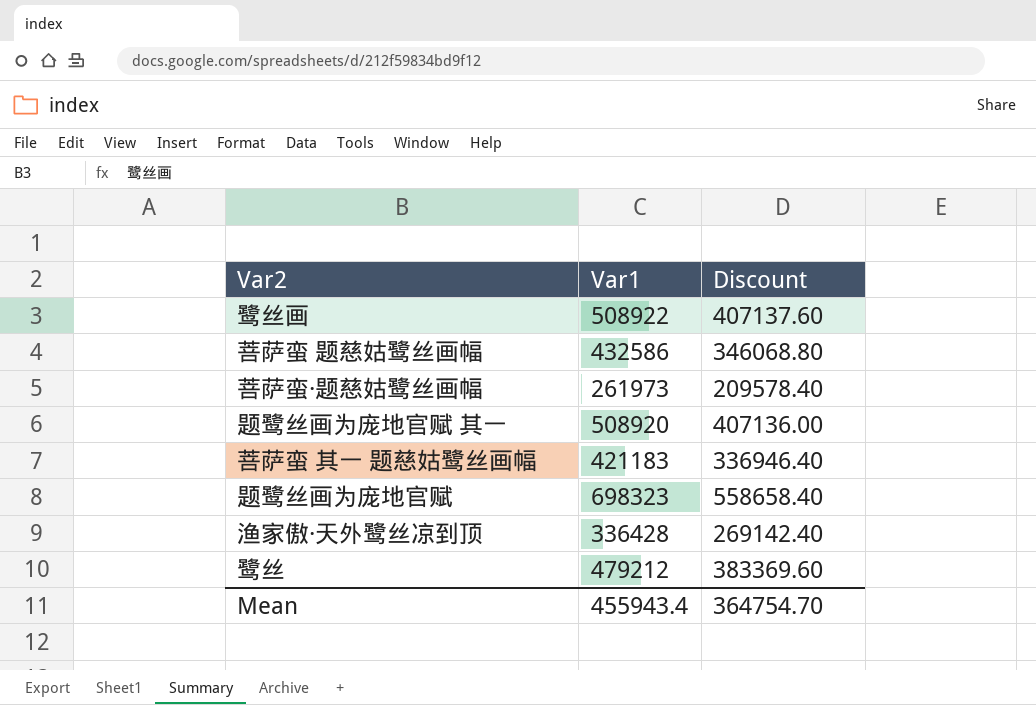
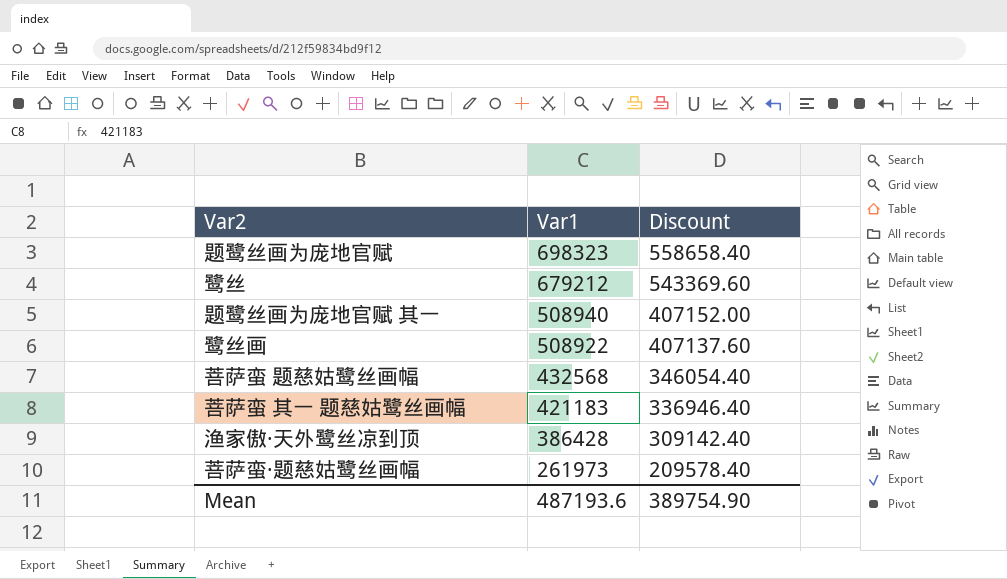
row order: none -> Var1 descending
鹭丝 | Var1: 479212 -> 679212
鹭丝 | Discount: 383369.60 -> 543369.60
题鹭丝画为庞地官赋 其一 | Var1: 508920 -> 508940
题鹭丝画为庞地官赋 其一 | Discount: 407136.00 -> 407152.00
菩萨蛮 题慈姑鹭丝画幅 | Var1: 432586 -> 432568
菩萨蛮 题慈姑鹭丝画幅 | Discount: 346068.80 -> 346054.40
渔家傲·天外鹭丝凉到顶 | Var1: 336428 -> 386428
渔家傲·天外鹭丝凉到顶 | Discount: 269142.40 -> 309142.40
Mean | Var1: 455943.4 -> 487193.6
Mean | Discount: 364754.70 -> 389754.90

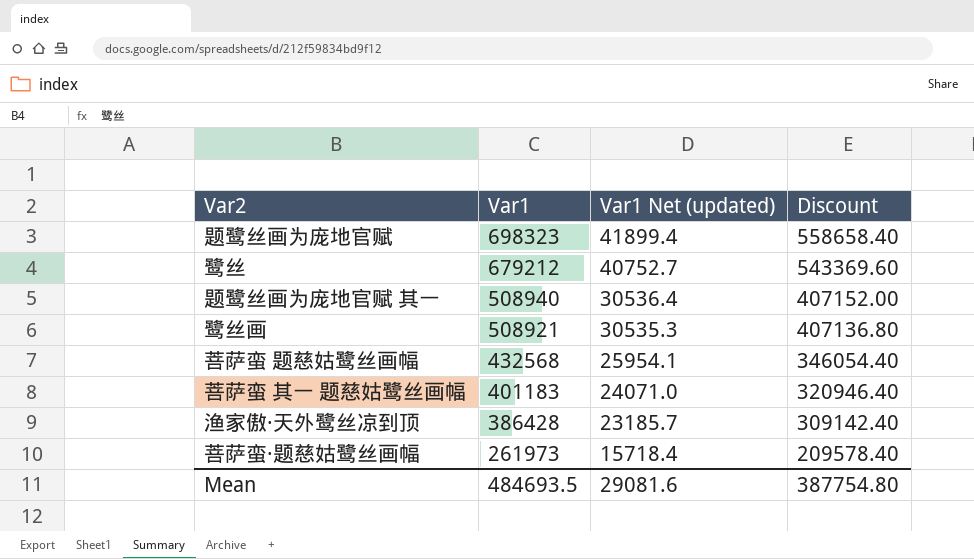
column Var1 Net (updated) | formula: none -> [Var1] * 0.06
鹭丝画 | Var1: 508922 -> 508921
鹭丝画 | Discount: 407137.60 -> 407136.80
菩萨蛮 其一 题慈姑鹭丝画幅 | Var1: 421183 -> 401183
菩萨蛮 其一 题慈姑鹭丝画幅 | Discount: 336946.40 -> 320946.40
Mean | Var1: 487193.6 -> 484693.5
Mean | Discount: 389754.90 -> 387754.80

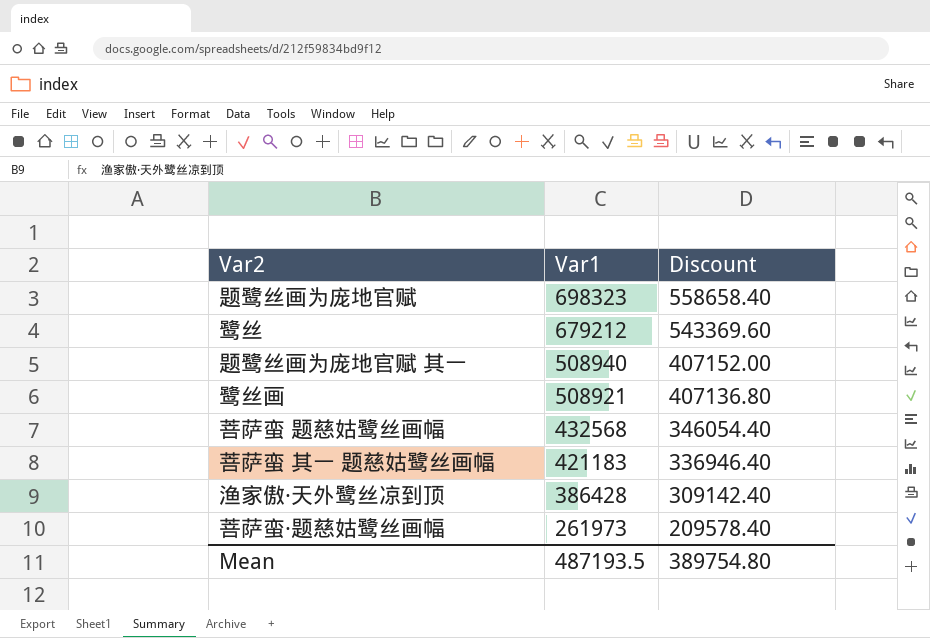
column Var1 Net (updated) | formula: [Var1] * 0.06 -> none
菩萨蛮 其一 题慈姑鹭丝画幅 | Var1: 401183 -> 421183
菩萨蛮 其一 题慈姑鹭丝画幅 | Discount: 320946.40 -> 336946.40
Mean | Var1: 484693.5 -> 487193.5
Mean | Discount: 387754.80 -> 389754.80

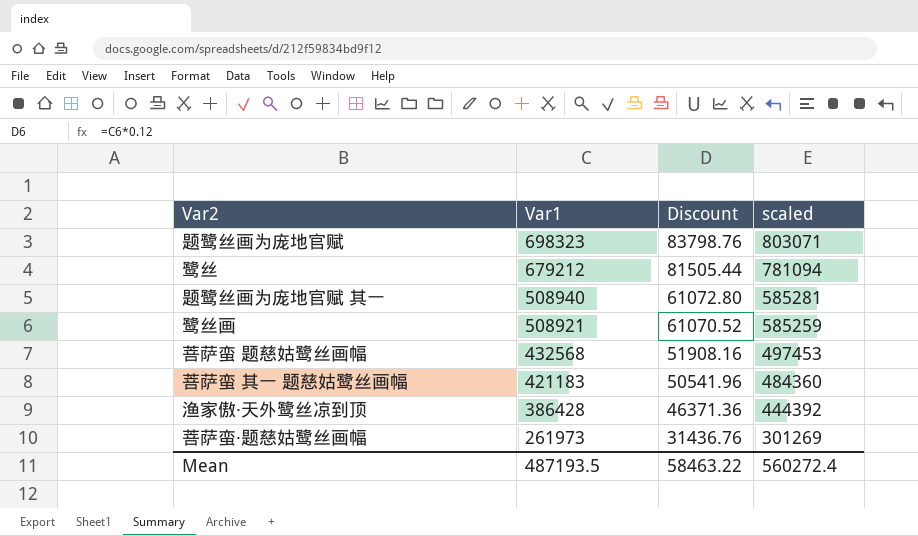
column Discount | formula: [Var1] * 0.8 -> [Var1] * 0.12
column scaled | formula: none -> [Var1] * 1.15
Mean | Discount: 389754.80 -> 58463.22

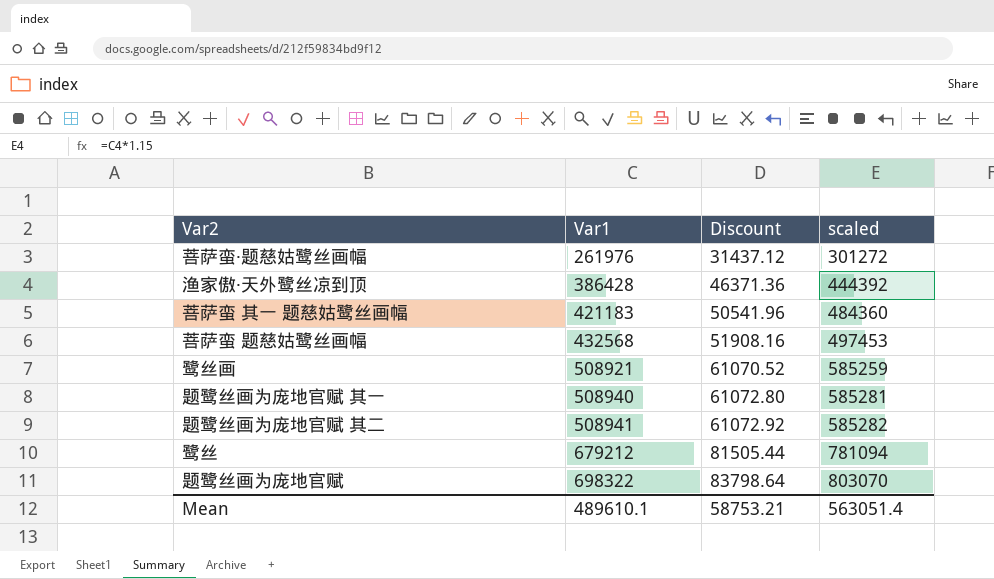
row order: Var1 descending -> Var1 ascending
菩萨蛮·题慈姑鹭丝画幅 | Var1: 261973 -> 261976
菩萨蛮·题慈姑鹭丝画幅 | Discount: 31436.76 -> 31437.12
菩萨蛮·题慈姑鹭丝画幅 | scaled: 301269 -> 301272
row 题鹭丝画为庞地官赋 其二: none -> 508941 | 61072.92 | 585282
题鹭丝画为庞地官赋 | Var1: 698323 -> 698322
题鹭丝画为庞地官赋 | Discount: 83798.76 -> 83798.64
题鹭丝画为庞地官赋 | scaled: 803071 -> 803070
Mean | Var1: 487193.5 -> 489610.1
Mean | Discount: 58463.22 -> 58753.21
Mean | scaled: 560272.4 -> 563051.4

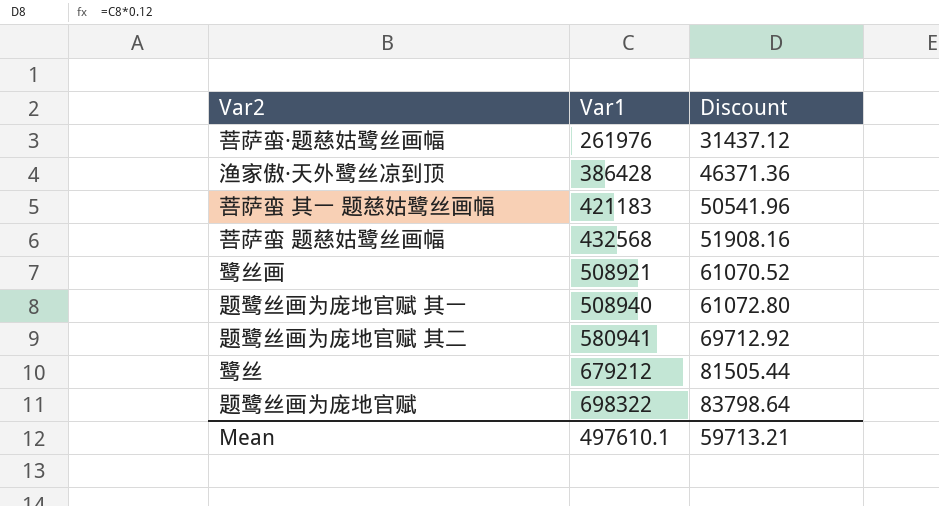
column scaled | formula: [Var1] * 1.15 -> none
题鹭丝画为庞地官赋 其二 | Var1: 508941 -> 580941
题鹭丝画为庞地官赋 其二 | Discount: 61072.92 -> 69712.92
Mean | Var1: 489610.1 -> 497610.1
Mean | Discount: 58753.21 -> 59713.21

